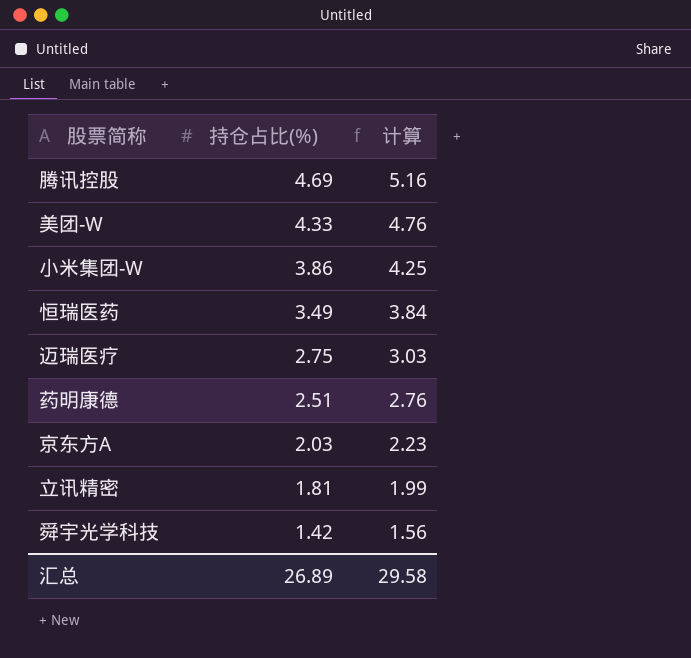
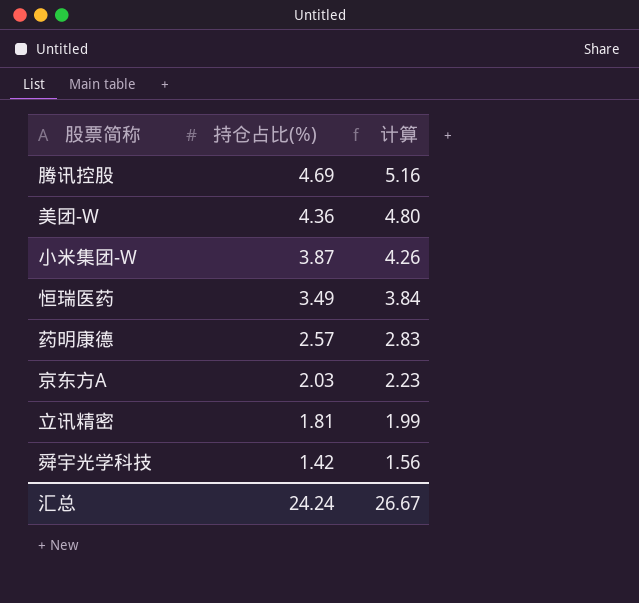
row 迈瑞医疗: 2.75 | 3.03 -> none
美团-W | 持仓占比(%): 4.33 -> 4.36
美团-W | 计算: 4.76 -> 4.80
小米集团-W | 持仓占比(%): 3.86 -> 3.87
小米集团-W | 计算: 4.25 -> 4.26
药明康德 | 持仓占比(%): 2.51 -> 2.57
药明康德 | 计算: 2.76 -> 2.83
汇总 | 持仓占比(%): 26.89 -> 24.24
汇总 | 计算: 29.58 -> 26.67

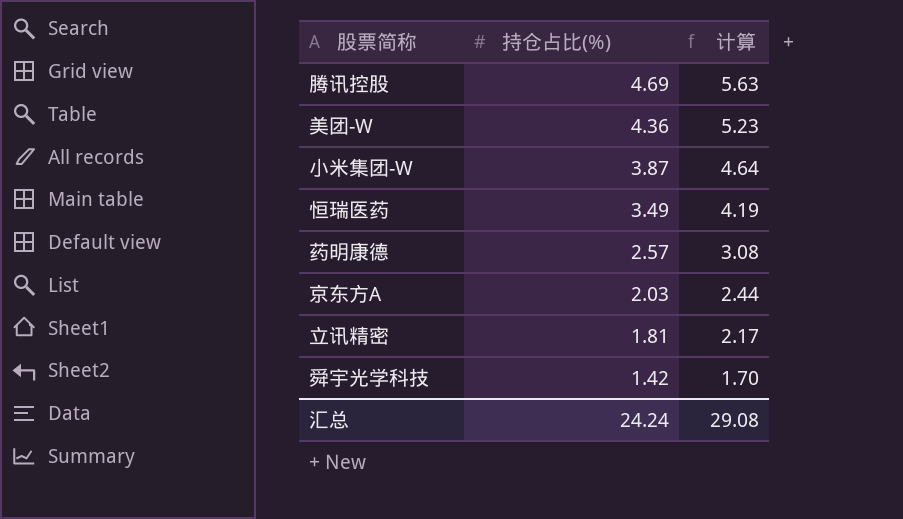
column 计算 | formula: [持仓占比(%)] * 1.1 -> [持仓占比(%)] * 1.2
汇总 | 计算: 26.67 -> 29.08

